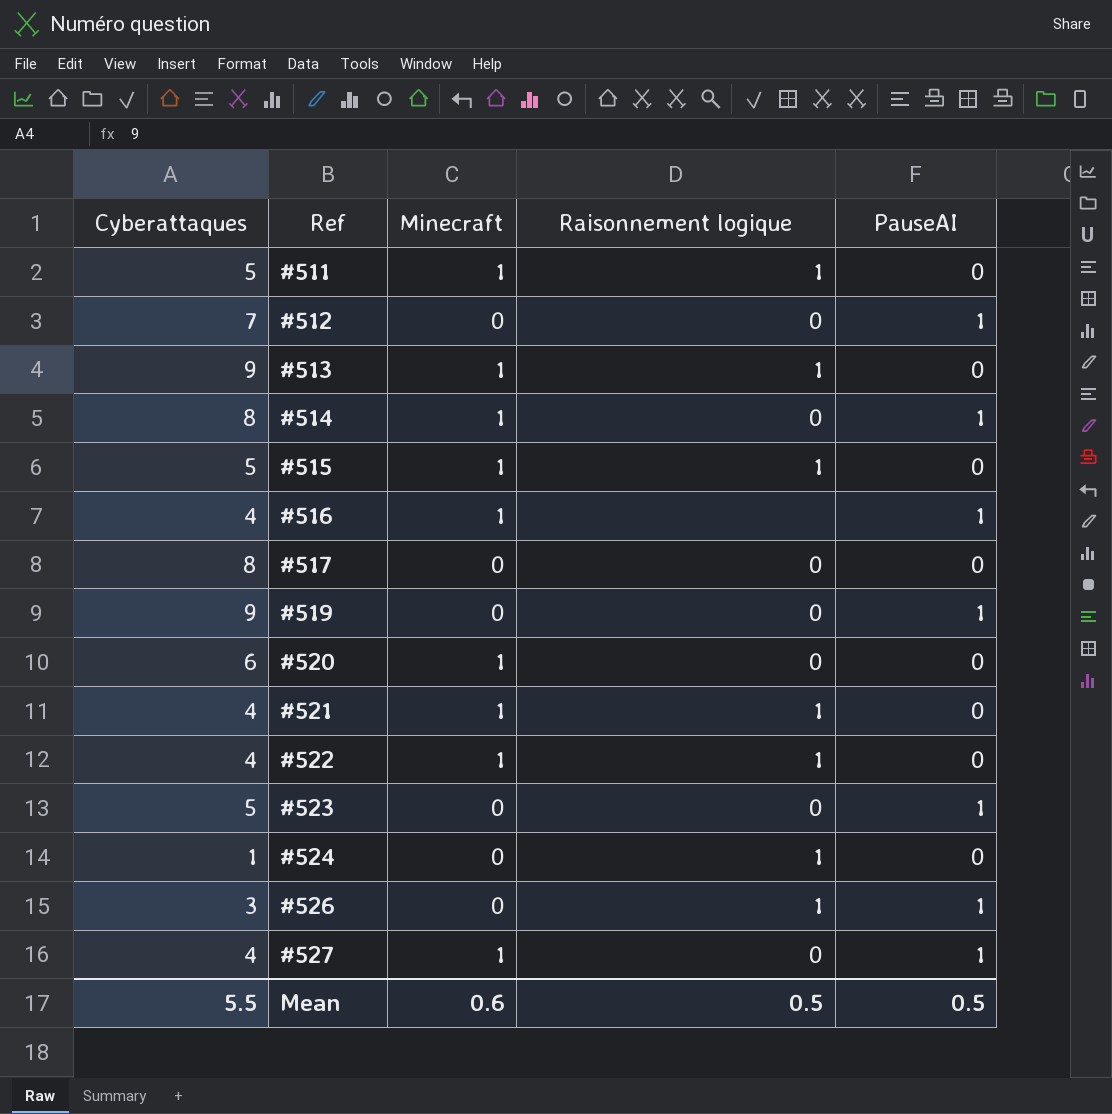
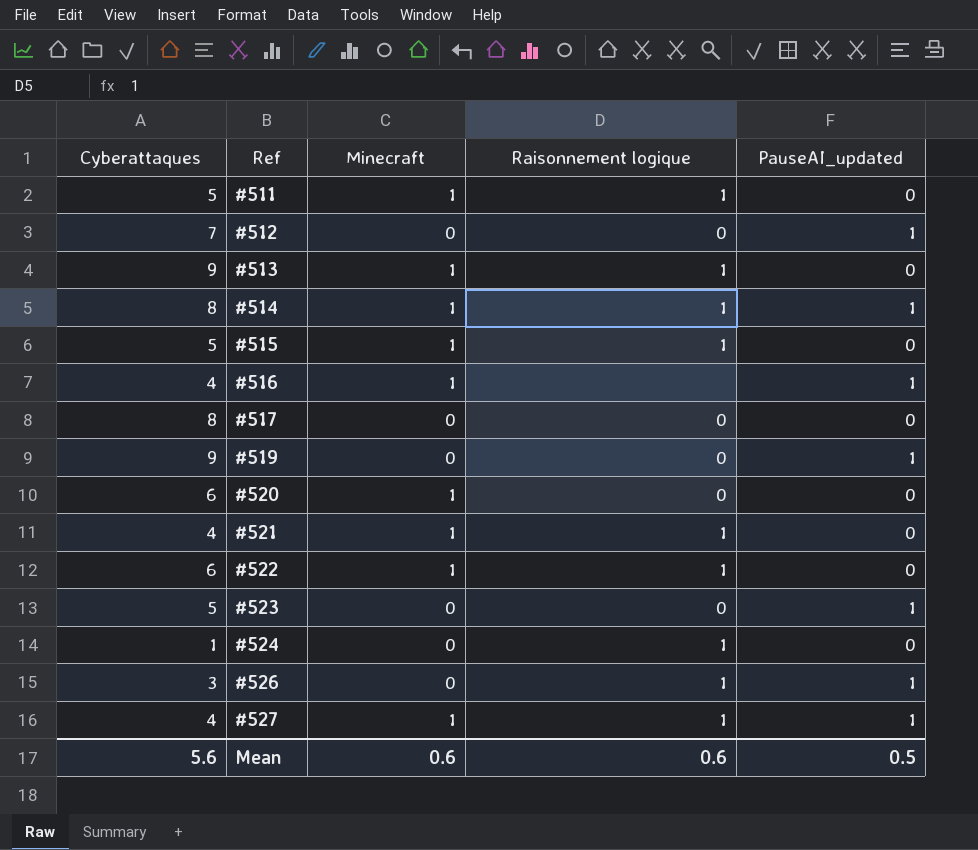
column name: PauseAI -> PauseAI_updated
#514 | Raisonnement logique: 0 -> 1
#522 | Cyberattaques: 4 -> 6
#527 | Raisonnement logique: 0 -> 1
Mean | Cyberattaques: 5.5 -> 5.6
Mean | Raisonnement logique: 0.5 -> 0.6

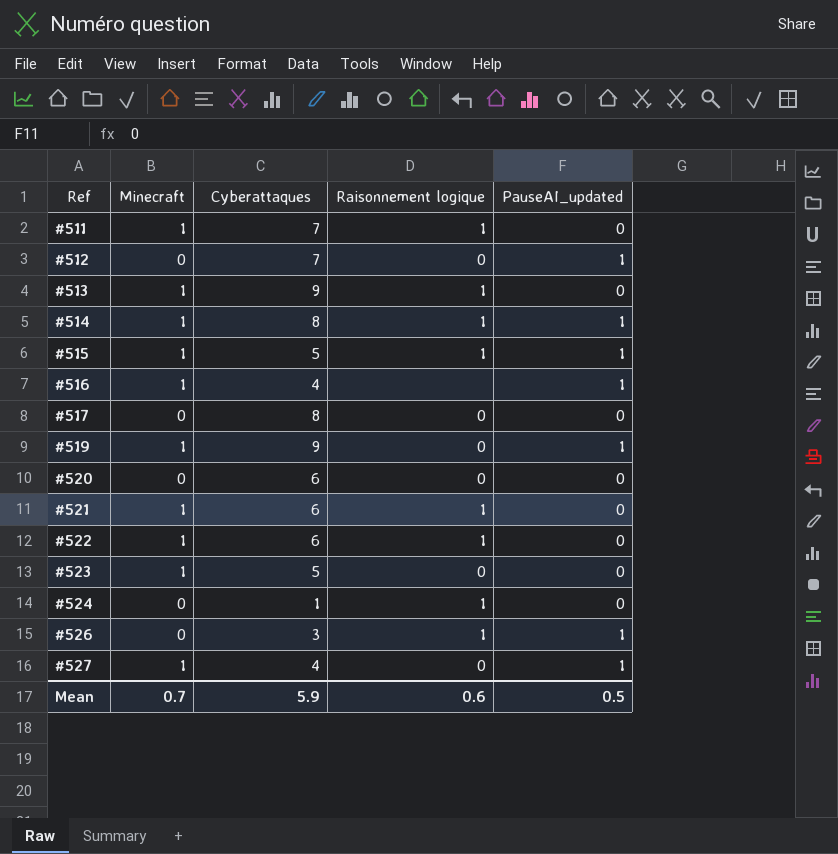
column Cyberattaques | position: 1 -> 3
#511 | Cyberattaques: 5 -> 7
#515 | PauseAI_updated: 0 -> 1
#519 | Minecraft: 0 -> 1
#520 | Minecraft: 1 -> 0
#521 | Cyberattaques: 4 -> 6
#523 | Minecraft: 0 -> 1
#523 | PauseAI_updated: 1 -> 0
#527 | Raisonnement logique: 1 -> 0
Mean | Minecraft: 0.6 -> 0.7
Mean | Cyberattaques: 5.6 -> 5.9

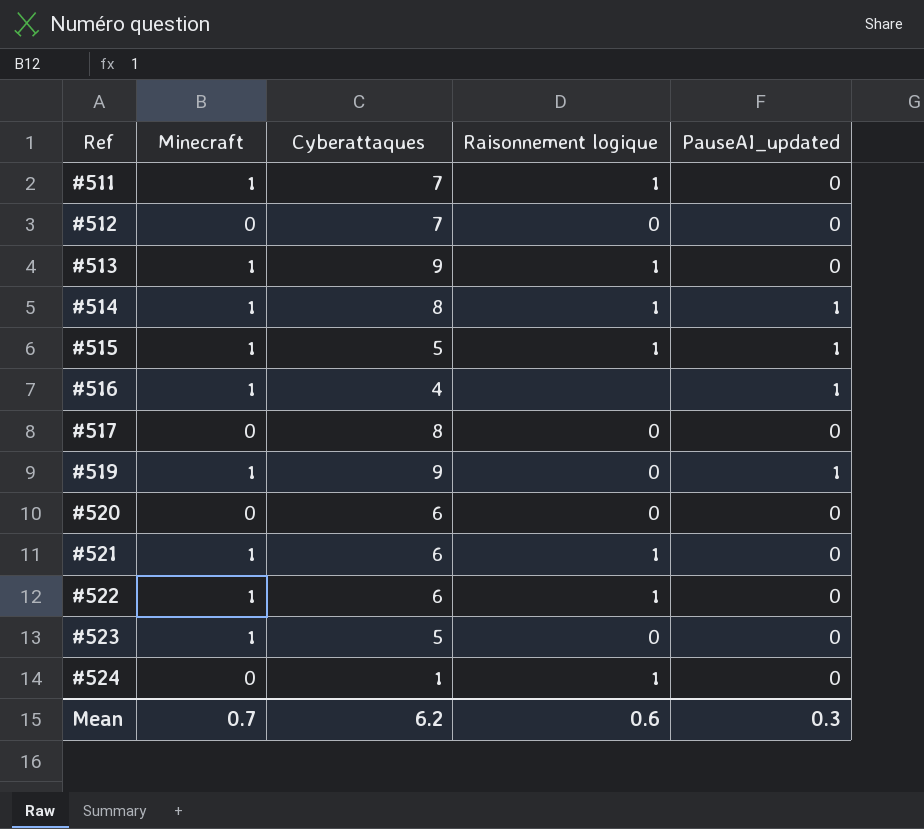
row #526: 0 | 3 | 1 | 1 -> none
row #527: 1 | 4 | 0 | 1 -> none
#512 | PauseAI_updated: 1 -> 0
Mean | Cyberattaques: 5.9 -> 6.2
Mean | PauseAI_updated: 0.5 -> 0.3

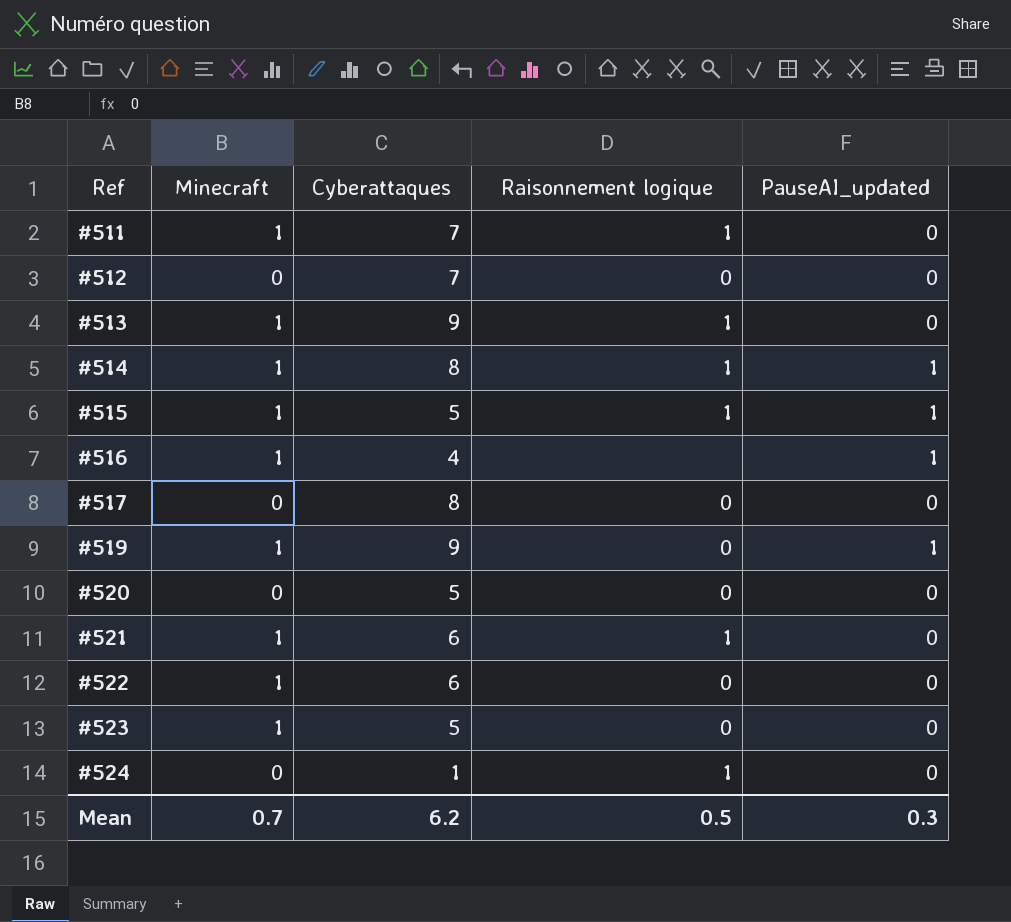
#520 | Cyberattaques: 6 -> 5
#522 | Raisonnement logique: 1 -> 0
Mean | Raisonnement logique: 0.6 -> 0.5

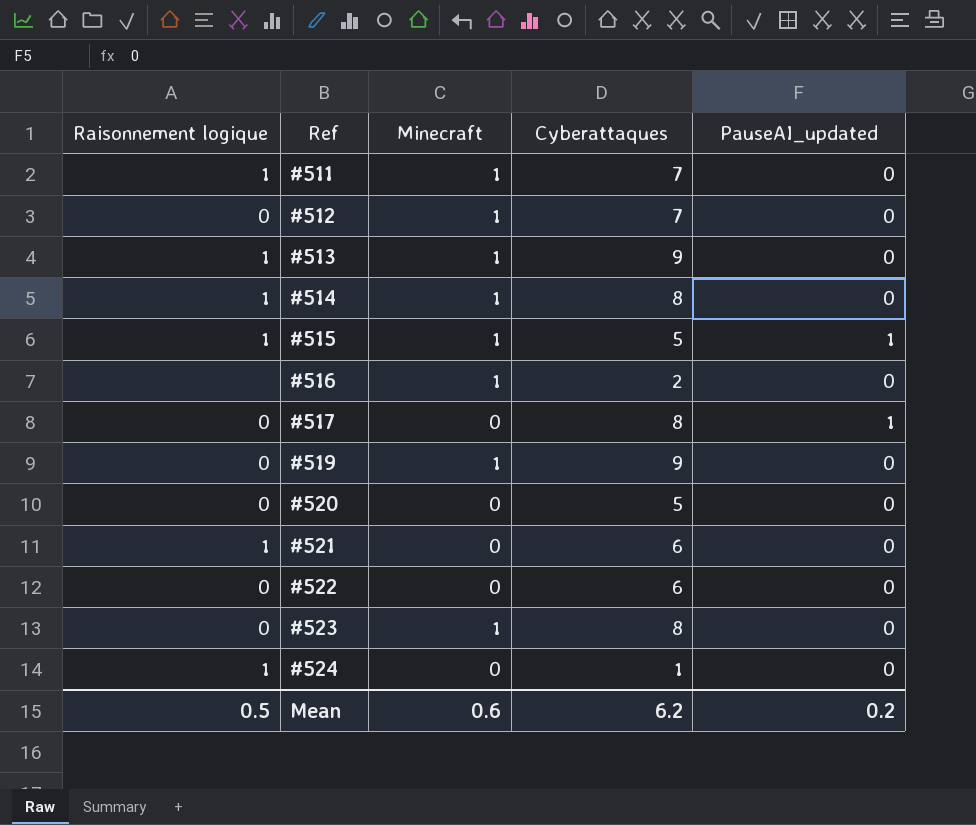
column Raisonnement logique | position: 4 -> 1
#512 | Minecraft: 0 -> 1
#514 | PauseAI_updated: 1 -> 0
#516 | Cyberattaques: 4 -> 2
#516 | PauseAI_updated: 1 -> 0
#517 | PauseAI_updated: 0 -> 1
#519 | PauseAI_updated: 1 -> 0
#521 | Minecraft: 1 -> 0
#522 | Minecraft: 1 -> 0
#523 | Cyberattaques: 5 -> 8
Mean | Minecraft: 0.7 -> 0.6
Mean | PauseAI_updated: 0.3 -> 0.2

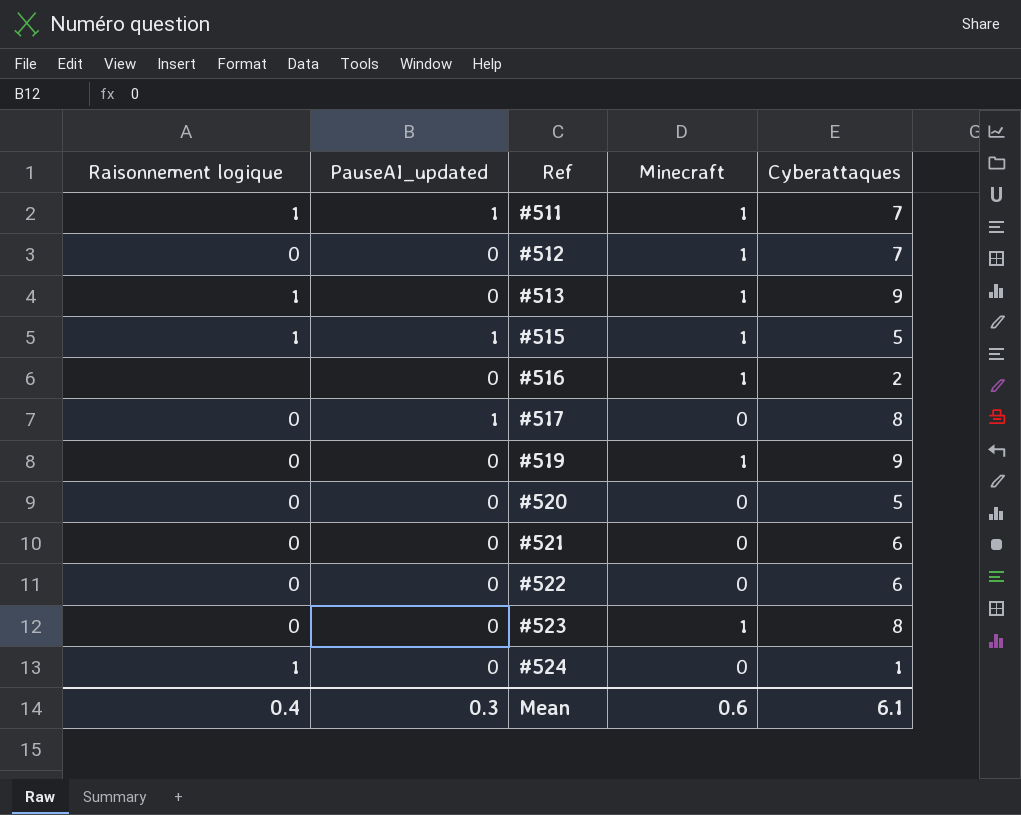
column PauseAI_updated | position: 5 -> 2
row #514: 1 | 1 | 8 | 0 -> none
#511 | PauseAI_updated: 0 -> 1
#521 | Raisonnement logique: 1 -> 0
Mean | Raisonnement logique: 0.5 -> 0.4
Mean | PauseAI_updated: 0.2 -> 0.3
Mean | Cyberattaques: 6.2 -> 6.1

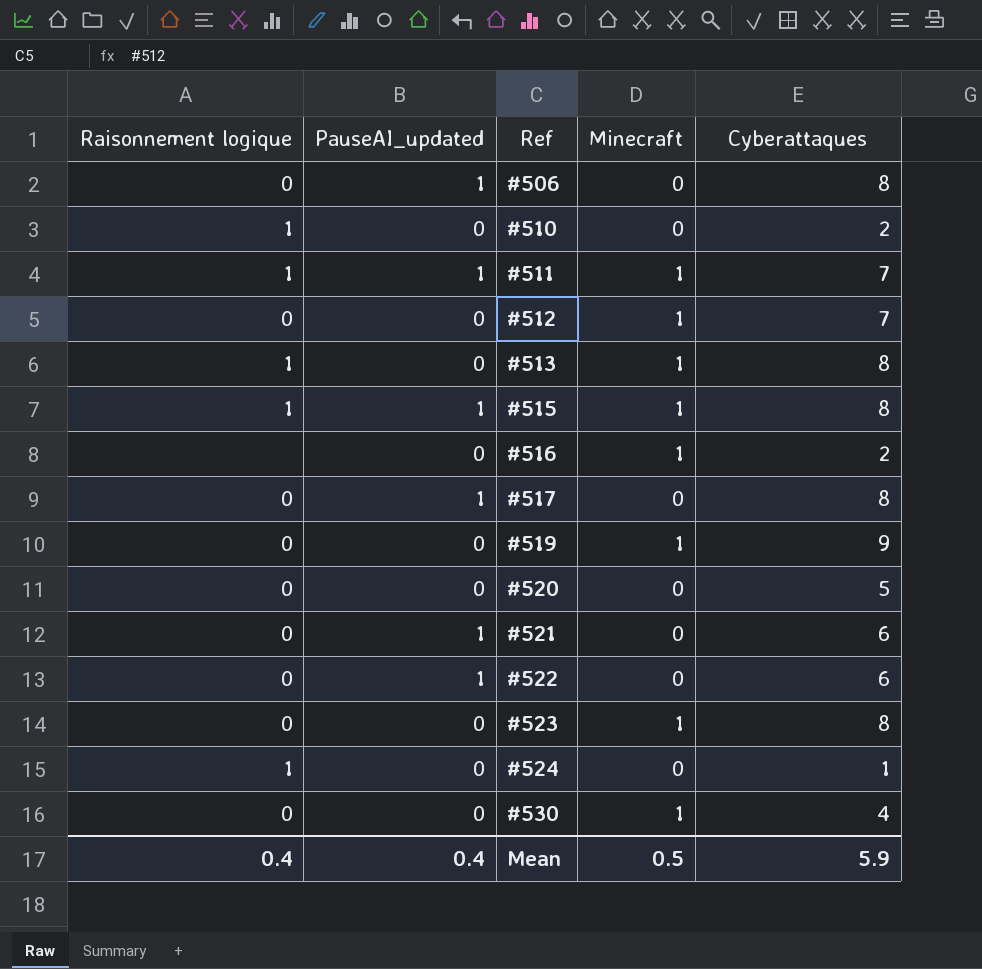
row #506: none -> 0 | 1 | 0 | 8
row #510: none -> 1 | 0 | 0 | 2
#513 | Cyberattaques: 9 -> 8
#515 | Cyberattaques: 5 -> 8
#521 | PauseAI_updated: 0 -> 1
#522 | PauseAI_updated: 0 -> 1
row #530: none -> 0 | 0 | 1 | 4
Mean | PauseAI_updated: 0.3 -> 0.4
Mean | Minecraft: 0.6 -> 0.5
Mean | Cyberattaques: 6.1 -> 5.9

